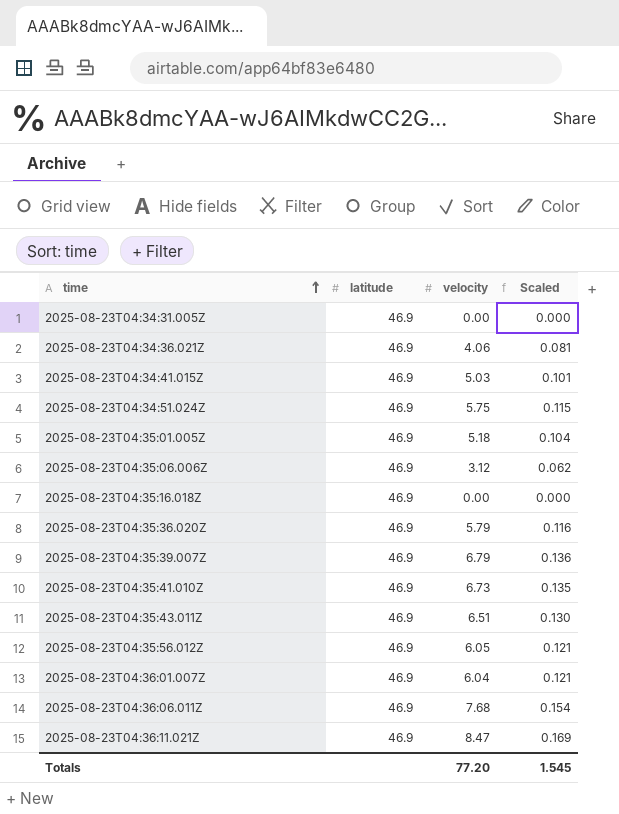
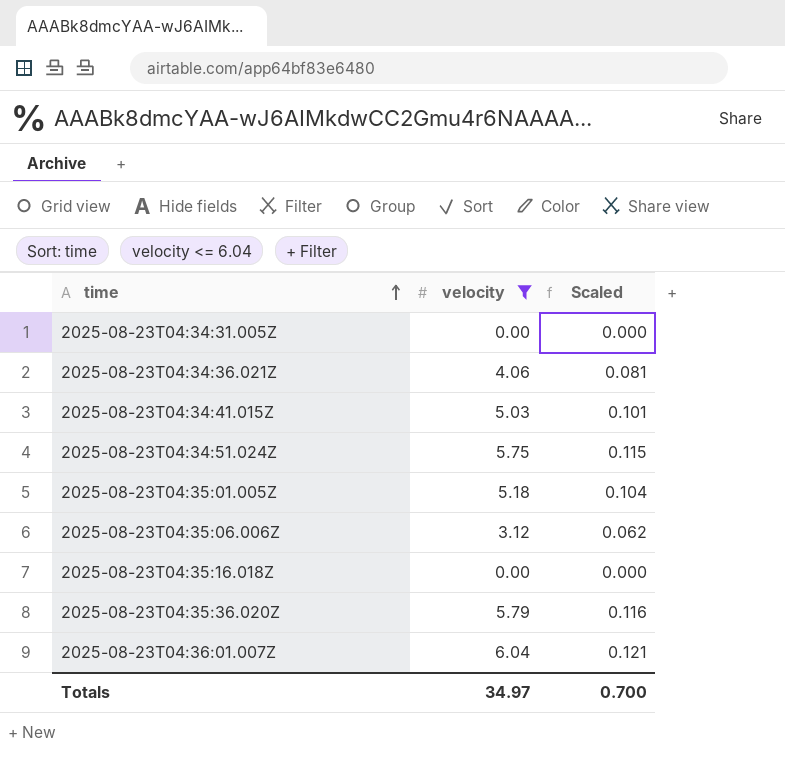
filter: none -> velocity <= 6.04
column latitude | position: 2 -> none
Totals | velocity: 77.20 -> 34.97
Totals | Scaled: 1.545 -> 0.700

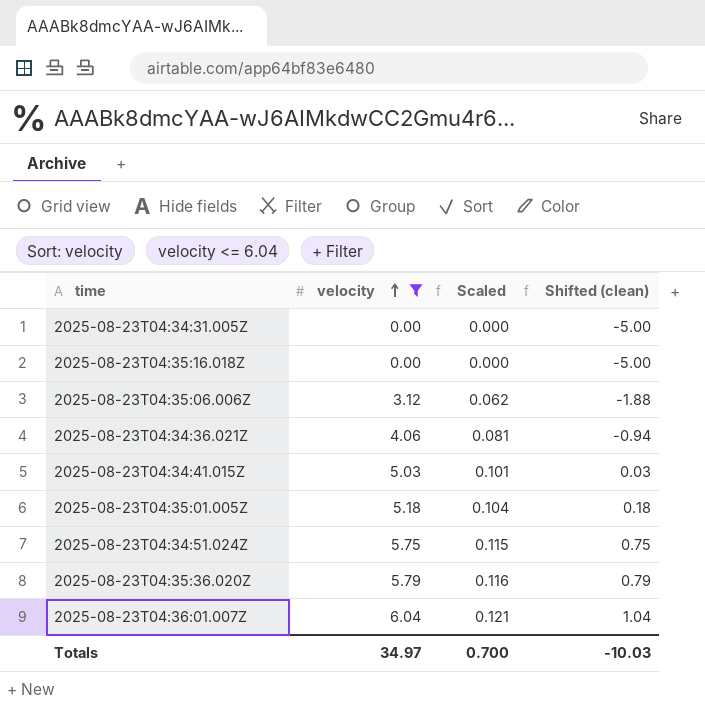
row order: time ascending -> velocity ascending
column Shifted (clean) | formula: none -> [velocity] - 5

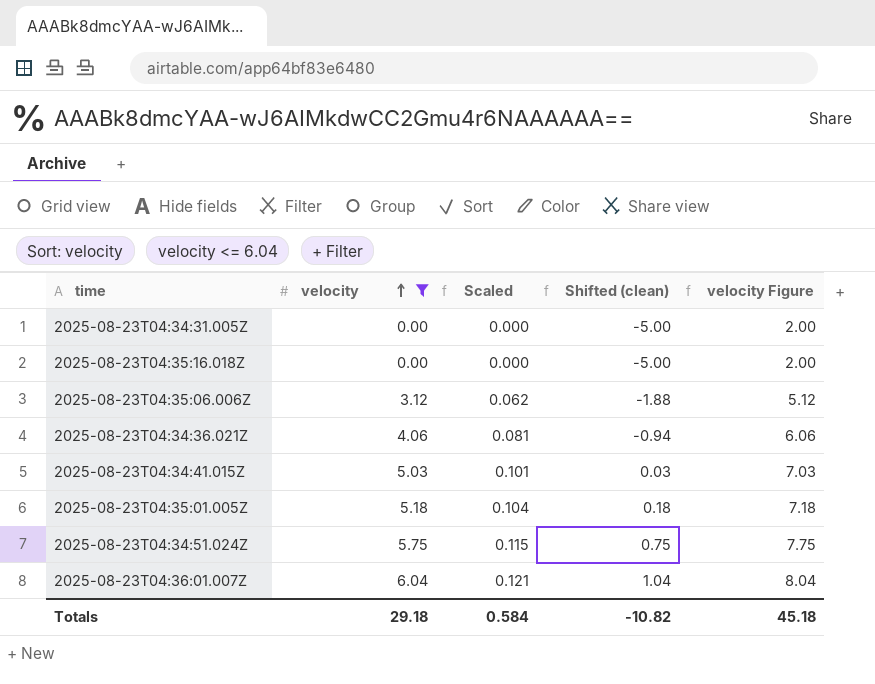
column velocity Figure | formula: none -> [velocity] + 2
row 2025-08-23T04:35:36.020Z: 5.79 | 0.116 | 0.79 -> none
Totals | velocity: 34.97 -> 29.18
Totals | Scaled: 0.700 -> 0.584
Totals | Shifted (clean): -10.03 -> -10.82

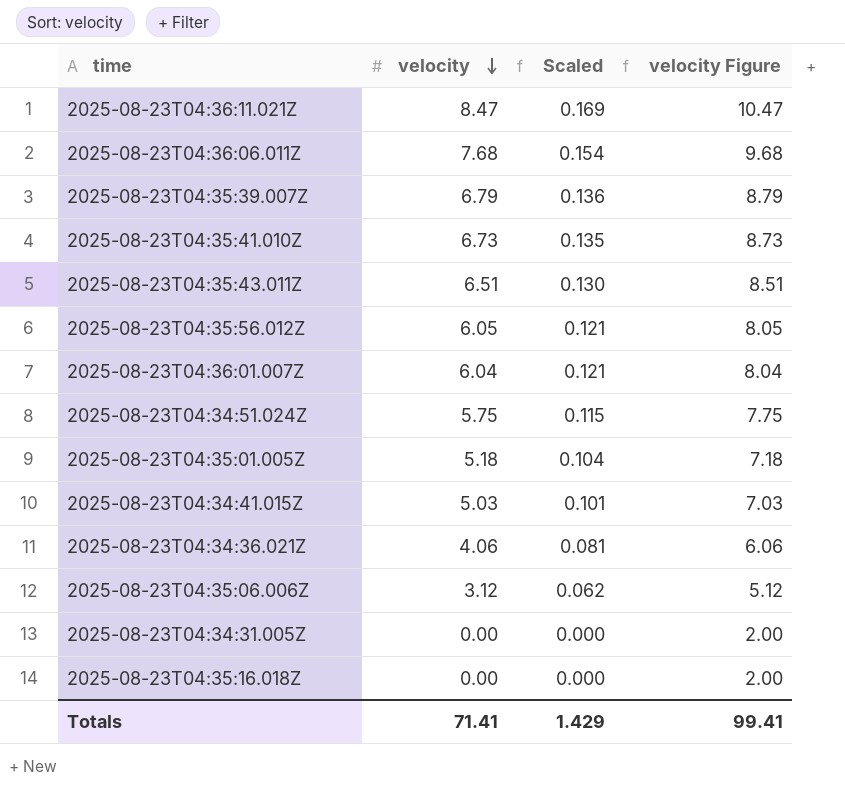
filter: velocity <= 6.04 -> none
row order: velocity ascending -> velocity descending
column Shifted (clean) | formula: [velocity] - 5 -> none
Totals | velocity: 29.18 -> 71.41
Totals | Scaled: 0.584 -> 1.429
Totals | velocity Figure: 45.18 -> 99.41

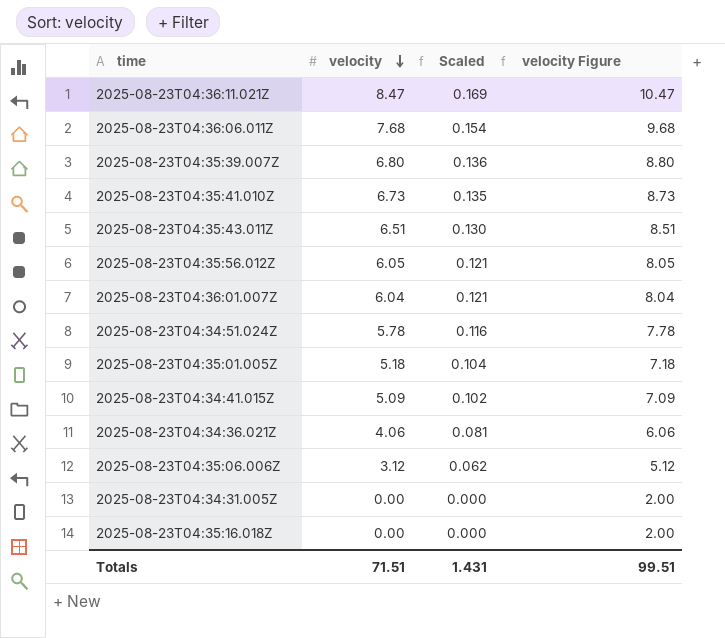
2025-08-23T04:35:39.007Z | velocity: 6.79 -> 6.80
2025-08-23T04:35:39.007Z | velocity Figure: 8.79 -> 8.80
2025-08-23T04:34:51.024Z | velocity: 5.75 -> 5.78
2025-08-23T04:34:51.024Z | Scaled: 0.115 -> 0.116
2025-08-23T04:34:51.024Z | velocity Figure: 7.75 -> 7.78
2025-08-23T04:34:41.015Z | velocity: 5.03 -> 5.09
2025-08-23T04:34:41.015Z | Scaled: 0.101 -> 0.102
2025-08-23T04:34:41.015Z | velocity Figure: 7.03 -> 7.09
Totals | velocity: 71.41 -> 71.51
Totals | Scaled: 1.429 -> 1.431
Totals | velocity Figure: 99.41 -> 99.51

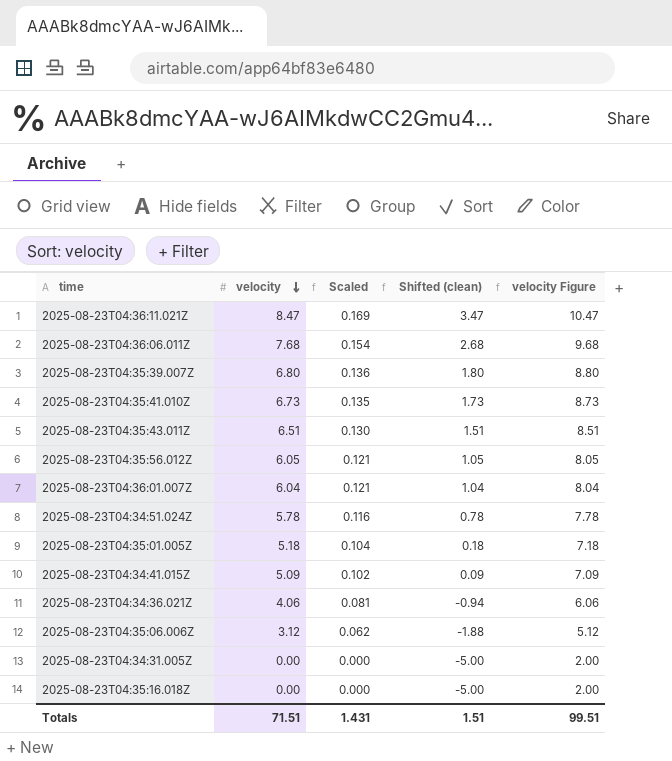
column Shifted (clean) | formula: none -> [velocity] - 5

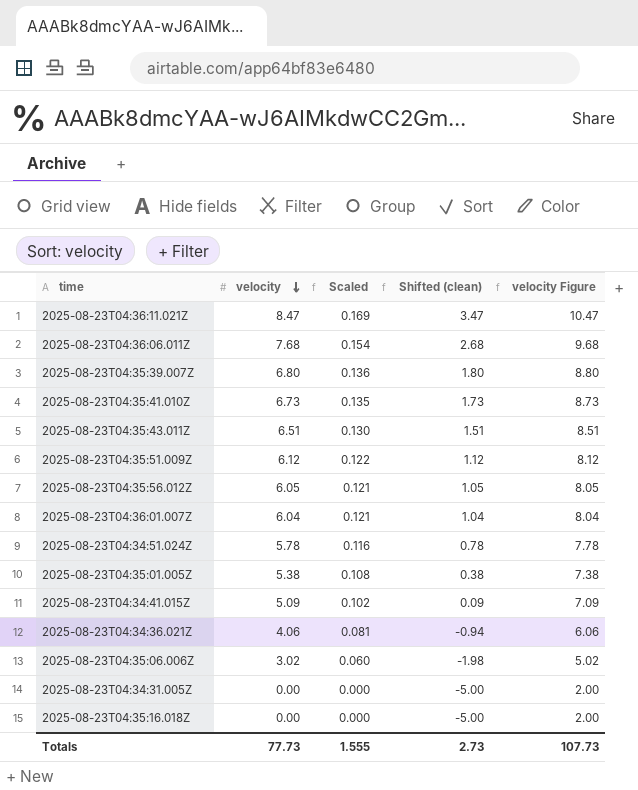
row 2025-08-23T04:35:51.009Z: none -> 6.12 | 0.122 | 1.12 | 8.12
2025-08-23T04:35:01.005Z | velocity: 5.18 -> 5.38
2025-08-23T04:35:01.005Z | Scaled: 0.104 -> 0.108
2025-08-23T04:35:01.005Z | Shifted (clean): 0.18 -> 0.38
2025-08-23T04:35:01.005Z | velocity Figure: 7.18 -> 7.38
2025-08-23T04:35:06.006Z | velocity: 3.12 -> 3.02
2025-08-23T04:35:06.006Z | Scaled: 0.062 -> 0.060
2025-08-23T04:35:06.006Z | Shifted (clean): -1.88 -> -1.98
2025-08-23T04:35:06.006Z | velocity Figure: 5.12 -> 5.02
Totals | velocity: 71.51 -> 77.73
Totals | Scaled: 1.431 -> 1.555
Totals | Shifted (clean): 1.51 -> 2.73
Totals | velocity Figure: 99.51 -> 107.73

